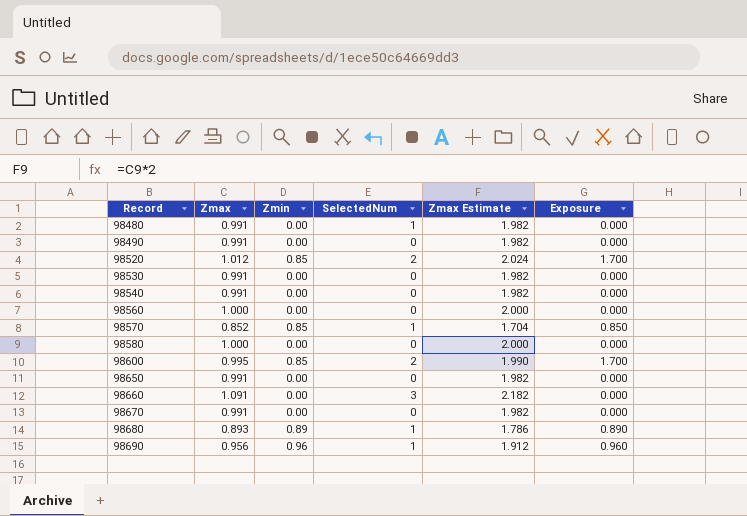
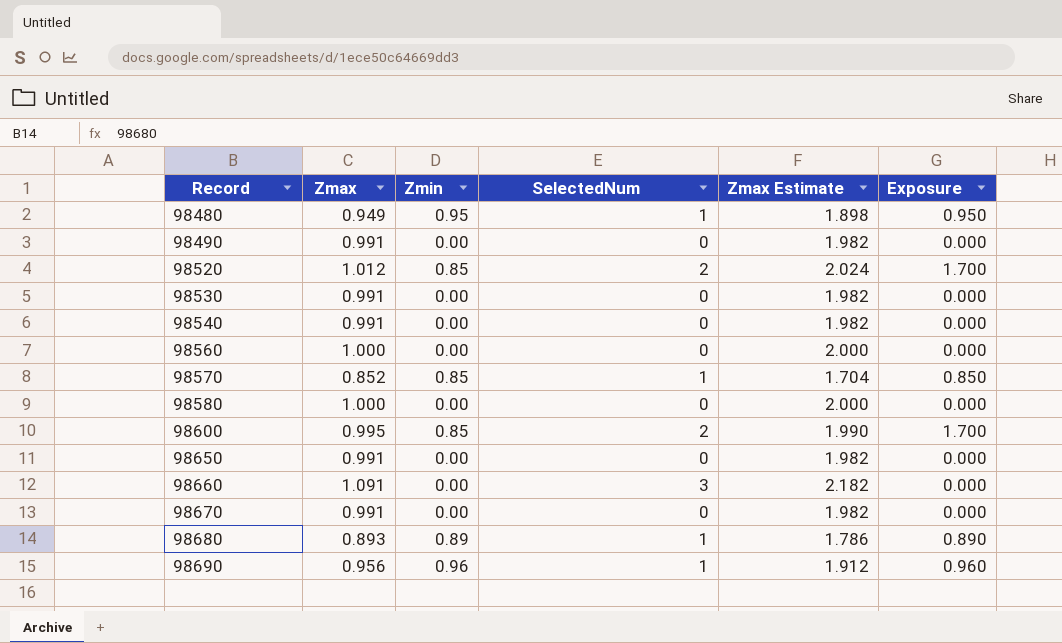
98480 | Zmax: 0.991 -> 0.949
98480 | Zmin: 0.00 -> 0.95
98480 | Zmax Estimate: 1.982 -> 1.898
98480 | Exposure: 0.000 -> 0.950

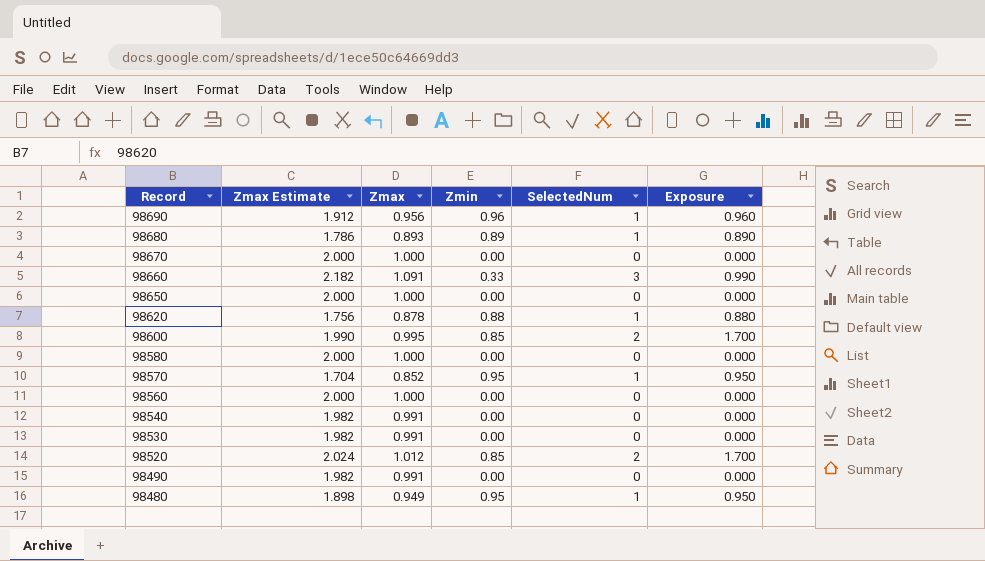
row order: Record ascending -> Record descending
column Zmax Estimate | position: 5 -> 2
98670 | Zmax Estimate: 1.982 -> 2.000
98670 | Zmax: 0.991 -> 1.000
98660 | Zmin: 0.00 -> 0.33
98660 | Exposure: 0.000 -> 0.990
98650 | Zmax Estimate: 1.982 -> 2.000
98650 | Zmax: 0.991 -> 1.000
row 98620: none -> 1.756 | 0.878 | 0.88 | 1 | 0.880
98570 | Zmin: 0.85 -> 0.95
98570 | Exposure: 0.850 -> 0.950

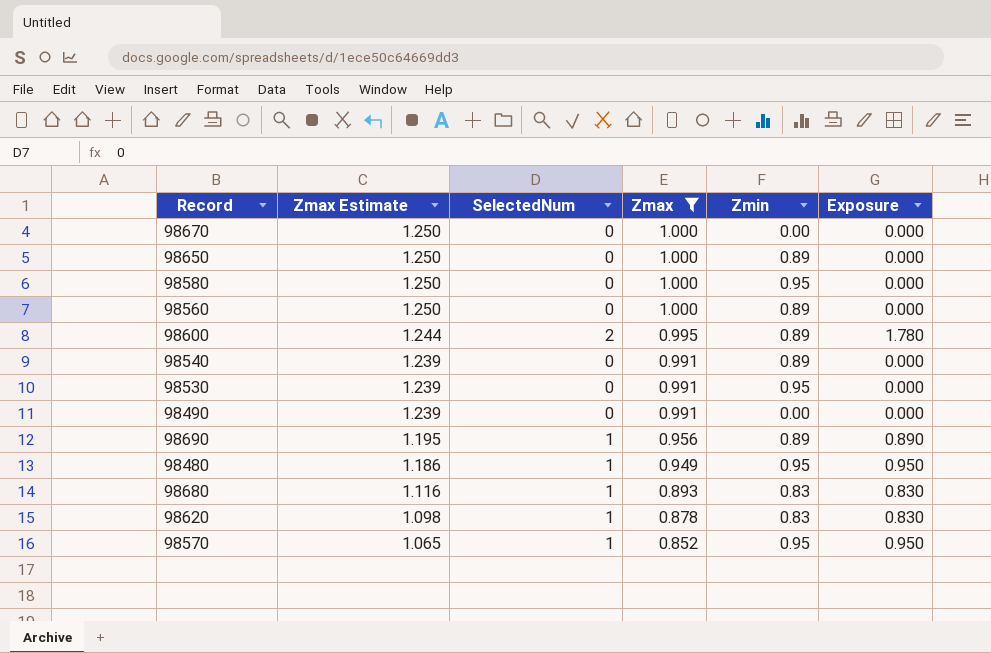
filter: none -> Zmax <= 1.000
row order: Record descending -> Zmax Estimate descending
column Zmax Estimate | formula: [Zmax] * 2 -> [Zmax] * 1.25
column SelectedNum | position: 5 -> 3
98650 | Zmin: 0.00 -> 0.89
98580 | Zmin: 0.00 -> 0.95
98560 | Zmin: 0.00 -> 0.89
98600 | Zmin: 0.85 -> 0.89
98600 | Exposure: 1.700 -> 1.780
98540 | Zmin: 0.00 -> 0.89
98530 | Zmin: 0.00 -> 0.95
98690 | Zmin: 0.96 -> 0.89
98690 | Exposure: 0.960 -> 0.890
98680 | Zmin: 0.89 -> 0.83
98680 | Exposure: 0.890 -> 0.830
98620 | Zmin: 0.88 -> 0.83
98620 | Exposure: 0.880 -> 0.830

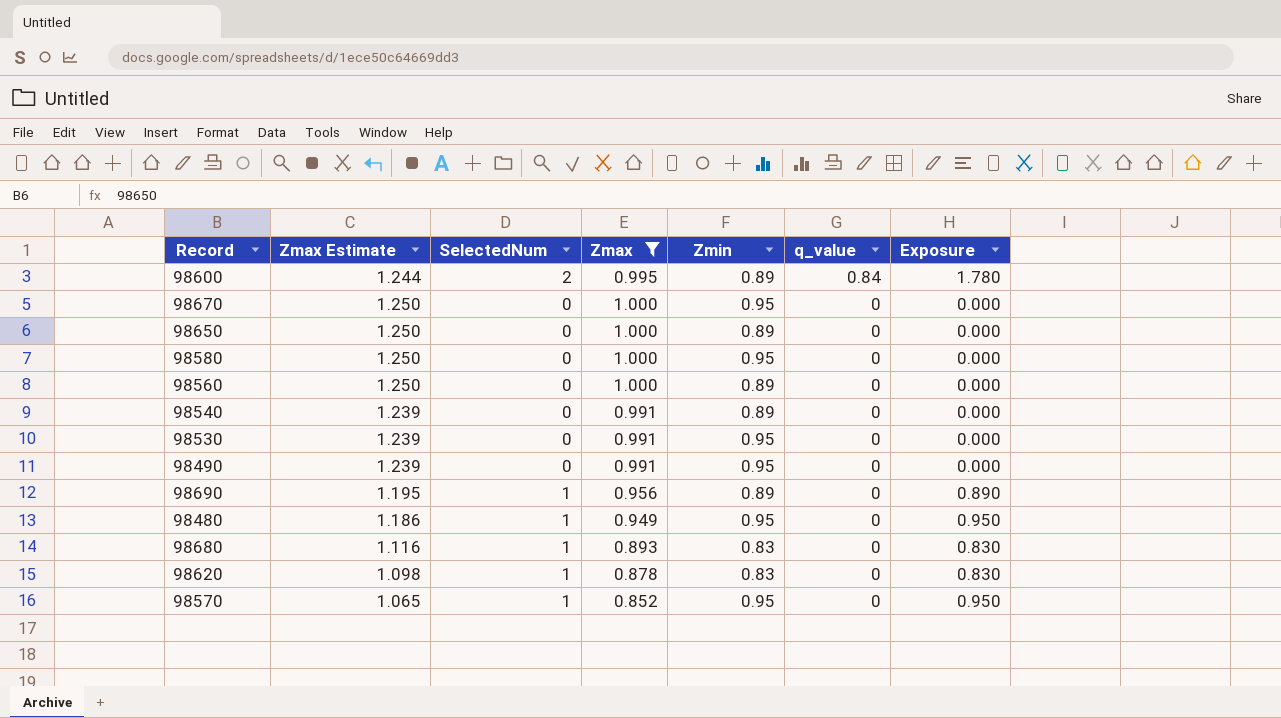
row order: Zmax Estimate descending -> q_value descending
column q_value | position: none -> 6
98670 | Zmin: 0.00 -> 0.95
98490 | Zmin: 0.00 -> 0.95

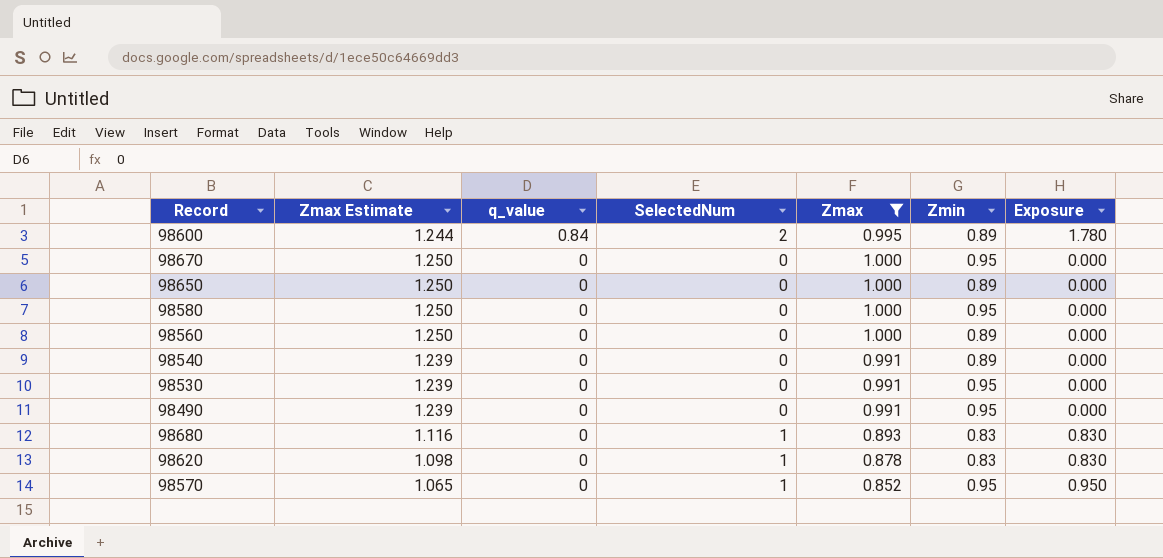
column q_value | position: 6 -> 3
row 98690: 1.195 | 1 | 0.956 | 0.89 | 0 | 0.890 -> none
row 98480: 1.186 | 1 | 0.949 | 0.95 | 0 | 0.950 -> none

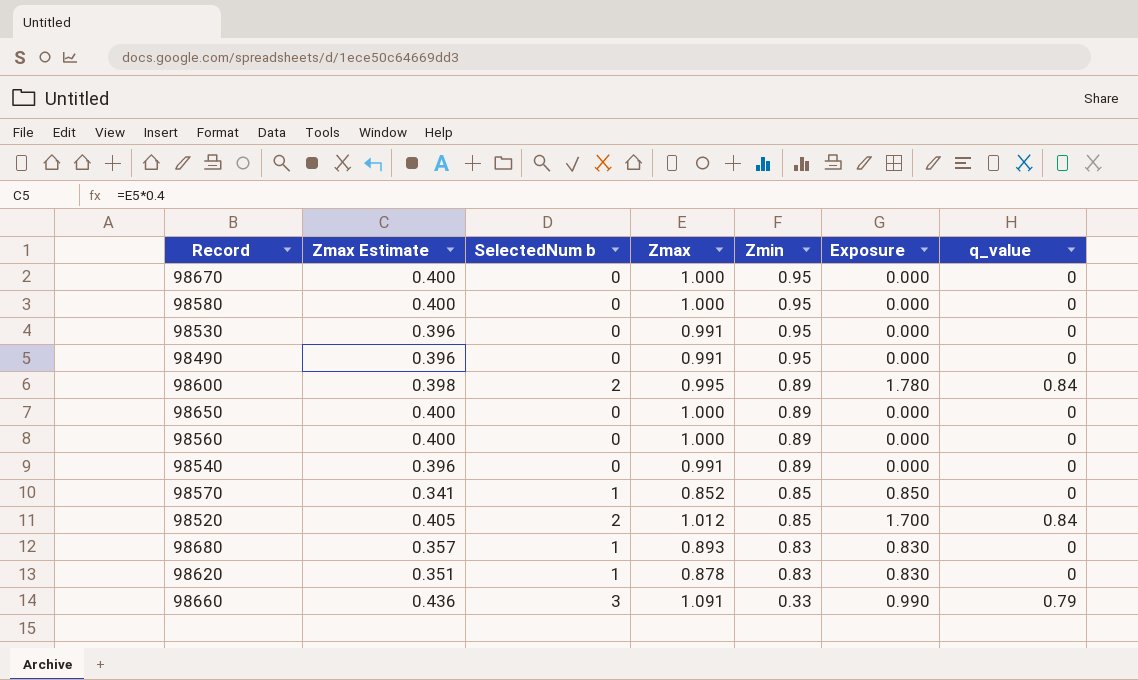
filter: Zmax <= 1.000 -> none
row order: q_value descending -> Zmin descending
column Zmax Estimate | formula: [Zmax] * 1.25 -> [Zmax] * 0.4
column name: SelectedNum -> SelectedNum b
column q_value | position: 3 -> 7
98570 | Zmin: 0.95 -> 0.85
98570 | Exposure: 0.950 -> 0.850

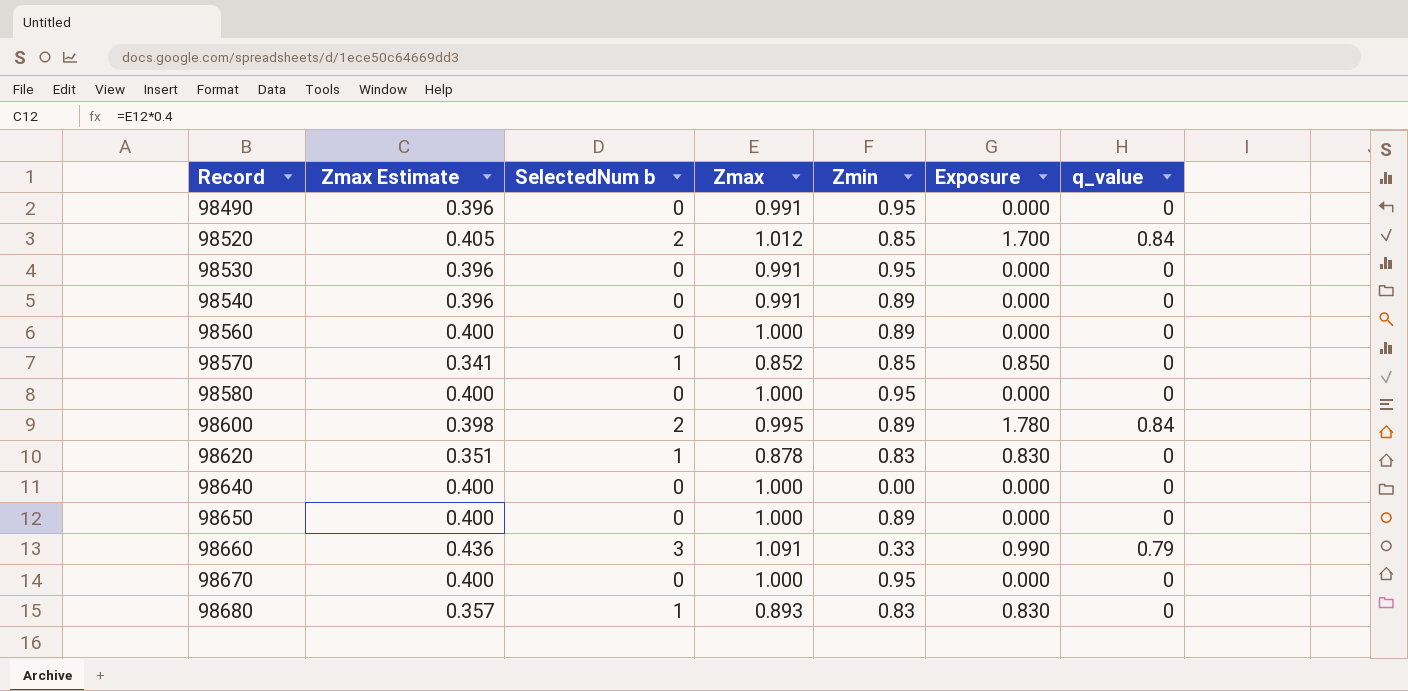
row order: Zmin descending -> Record ascending
row 98640: none -> 0.400 | 0 | 1.000 | 0.00 | 0.000 | 0

